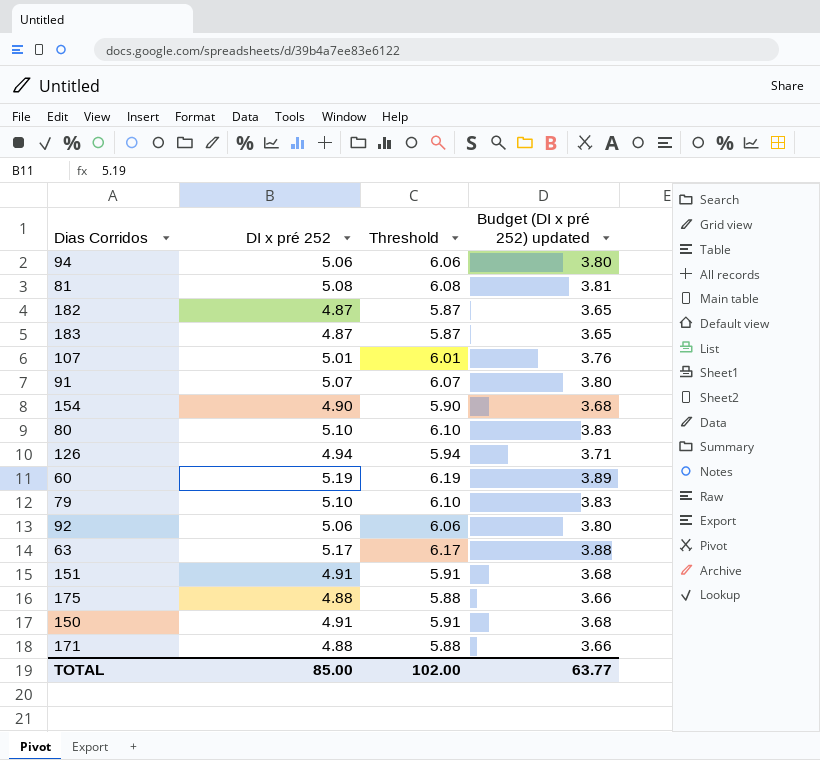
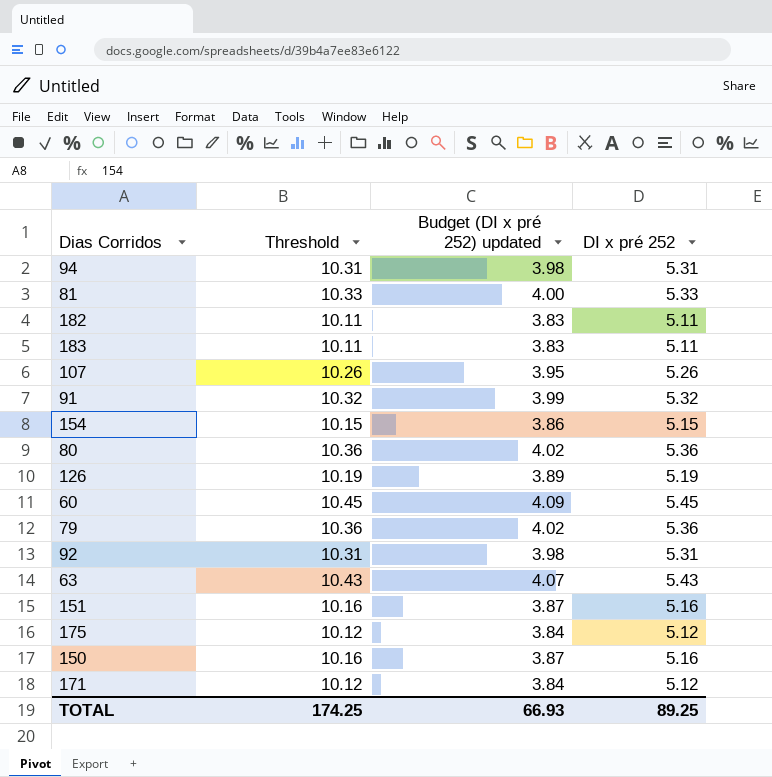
column Threshold | formula: [DI x pré 252] + 1 -> [DI x pré 252] + 5
column DI x pré 252 | position: 2 -> 4
94 | Budget (DI x pré 252) updated: 3.80 -> 3.98
94 | DI x pré 252: 5.06 -> 5.31
81 | Budget (DI x pré 252) updated: 3.81 -> 4.00
81 | DI x pré 252: 5.08 -> 5.33
182 | Budget (DI x pré 252) updated: 3.65 -> 3.83
182 | DI x pré 252: 4.87 -> 5.11
183 | Budget (DI x pré 252) updated: 3.65 -> 3.83
183 | DI x pré 252: 4.87 -> 5.11
107 | Budget (DI x pré 252) updated: 3.76 -> 3.95
107 | DI x pré 252: 5.01 -> 5.26
91 | Budget (DI x pré 252) updated: 3.80 -> 3.99
91 | DI x pré 252: 5.07 -> 5.32
154 | Budget (DI x pré 252) updated: 3.68 -> 3.86
154 | DI x pré 252: 4.90 -> 5.15
80 | Budget (DI x pré 252) updated: 3.83 -> 4.02
80 | DI x pré 252: 5.10 -> 5.36
126 | Budget (DI x pré 252) updated: 3.71 -> 3.89
126 | DI x pré 252: 4.94 -> 5.19
60 | Budget (DI x pré 252) updated: 3.89 -> 4.09
60 | DI x pré 252: 5.19 -> 5.45
79 | Budget (DI x pré 252) updated: 3.83 -> 4.02
79 | DI x pré 252: 5.10 -> 5.36
92 | Budget (DI x pré 252) updated: 3.80 -> 3.98
92 | DI x pré 252: 5.06 -> 5.31
63 | Budget (DI x pré 252) updated: 3.88 -> 4.07
63 | DI x pré 252: 5.17 -> 5.43
151 | Budget (DI x pré 252) updated: 3.68 -> 3.87
151 | DI x pré 252: 4.91 -> 5.16
175 | Budget (DI x pré 252) updated: 3.66 -> 3.84
175 | DI x pré 252: 4.88 -> 5.12
150 | Budget (DI x pré 252) updated: 3.68 -> 3.87
150 | DI x pré 252: 4.91 -> 5.16
171 | Budget (DI x pré 252) updated: 3.66 -> 3.84
171 | DI x pré 252: 4.88 -> 5.12
TOTAL | Threshold: 102.00 -> 174.25
TOTAL | Budget (DI x pré 252) updated: 63.77 -> 66.93
TOTAL | DI x pré 252: 85.00 -> 89.25

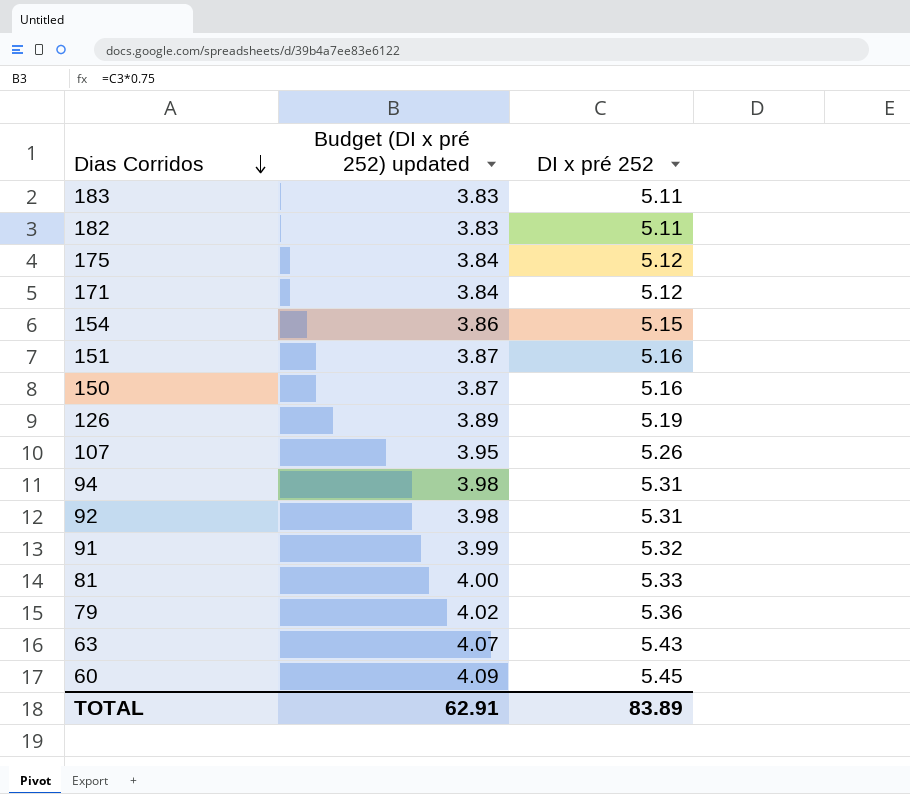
row order: none -> Dias Corridos descending
column Threshold | formula: [DI x pré 252] + 5 -> none
row 80: 10.36 | 4.02 | 5.36 -> none
TOTAL | Budget (DI x pré 252) updated: 66.93 -> 62.91
TOTAL | DI x pré 252: 89.25 -> 83.89

